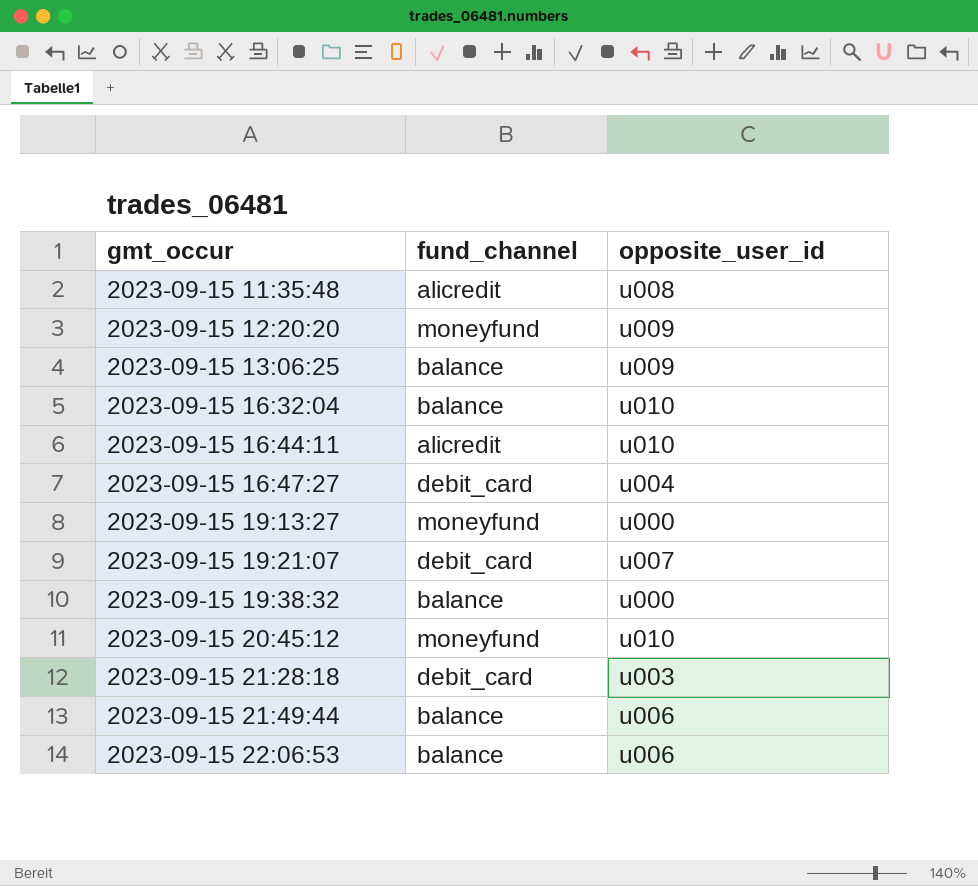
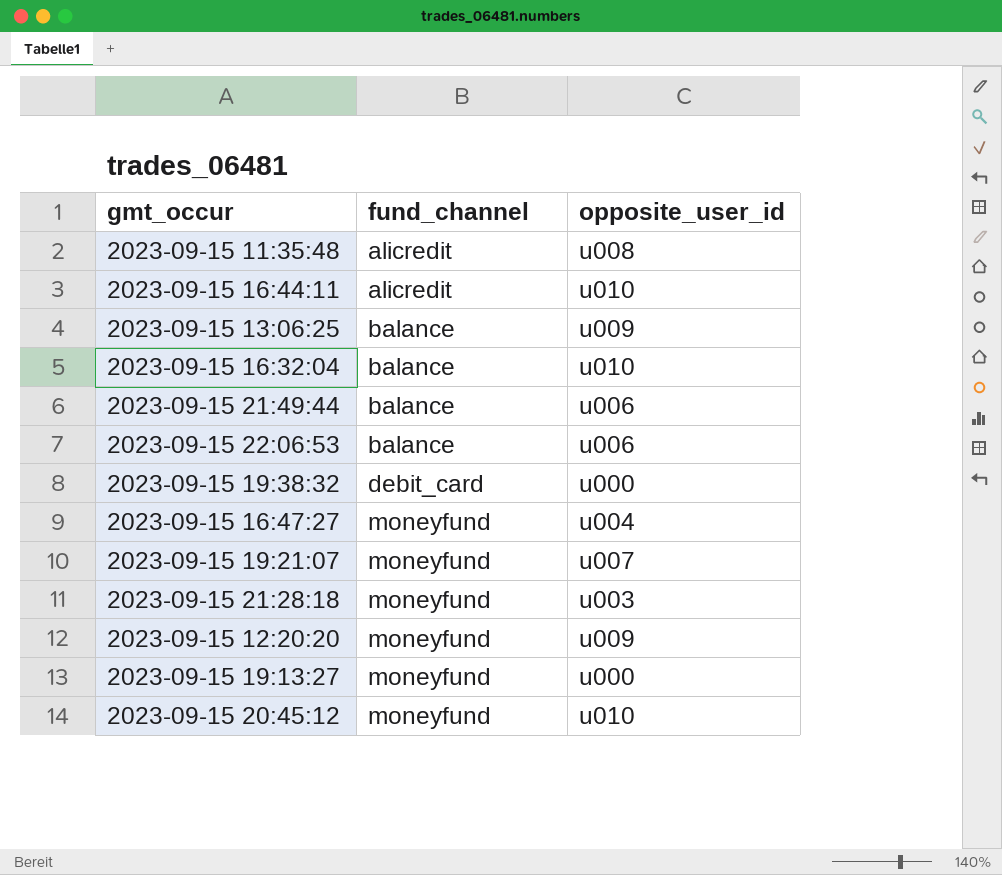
row order: gmt_occur ascending -> fund_channel ascending
2023-09-15 19:38:32 | fund_channel: balance -> debit_card
2023-09-15 16:47:27 | fund_channel: debit_card -> moneyfund
2023-09-15 19:21:07 | fund_channel: debit_card -> moneyfund
2023-09-15 21:28:18 | fund_channel: debit_card -> moneyfund

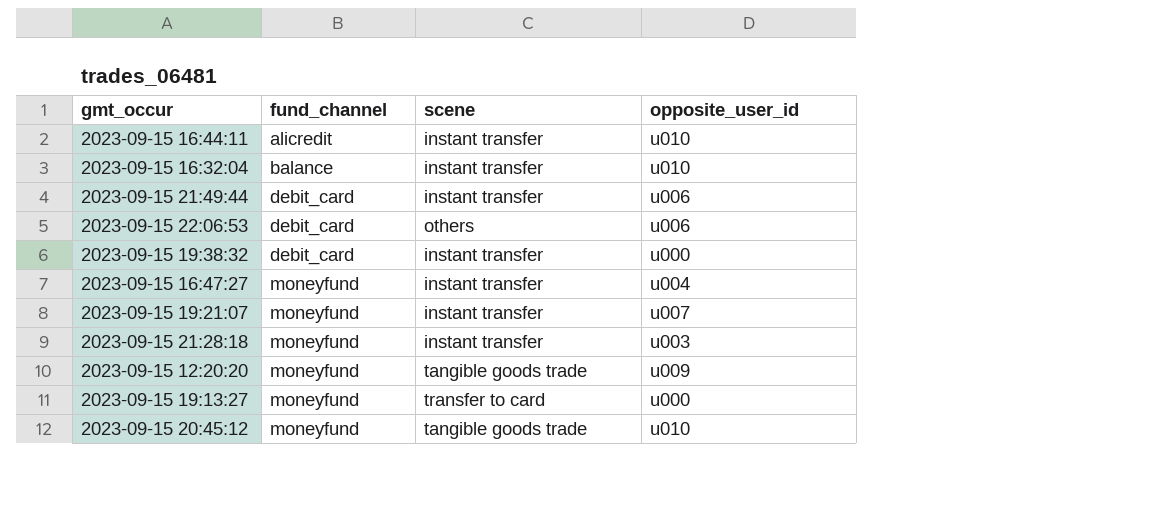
column scene | position: none -> 3
row 2023-09-15 11:35:48: alicredit | u008 -> none
row 2023-09-15 13:06:25: balance | u009 -> none
2023-09-15 21:49:44 | fund_channel: balance -> debit_card
2023-09-15 22:06:53 | fund_channel: balance -> debit_card

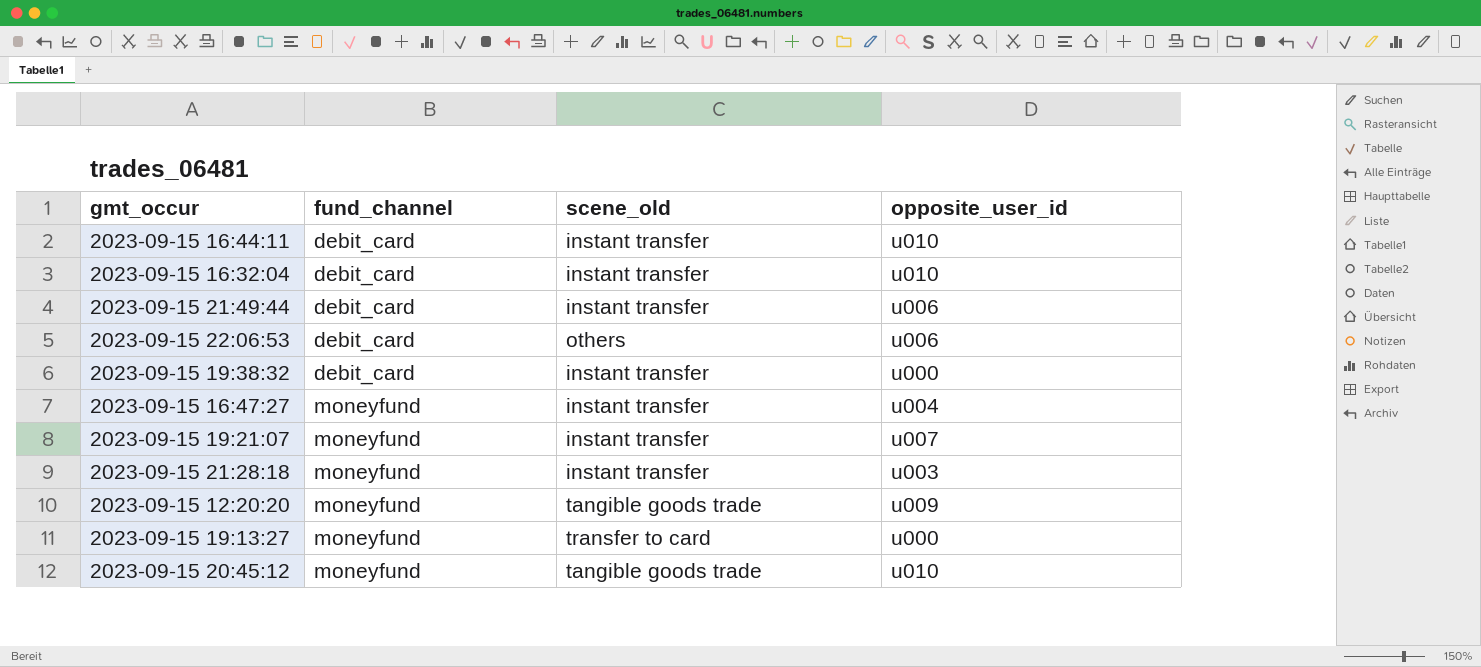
column name: scene -> scene_old
2023-09-15 16:44:11 | fund_channel: alicredit -> debit_card
2023-09-15 16:32:04 | fund_channel: balance -> debit_card

